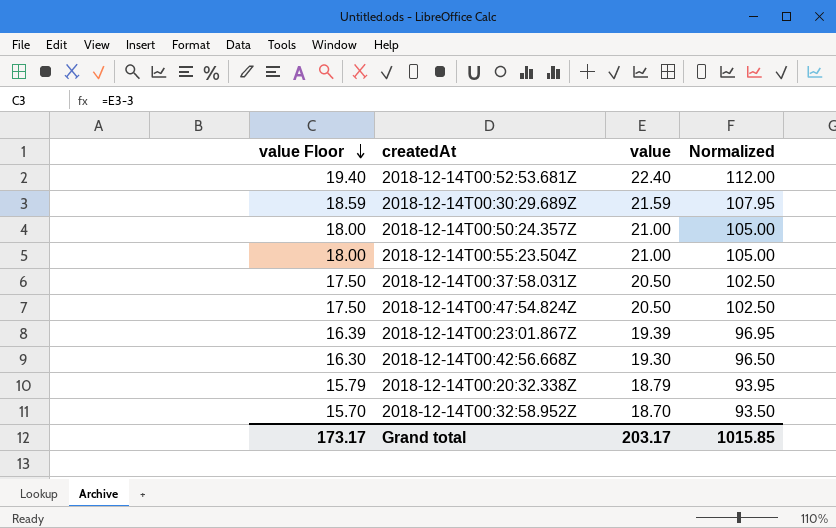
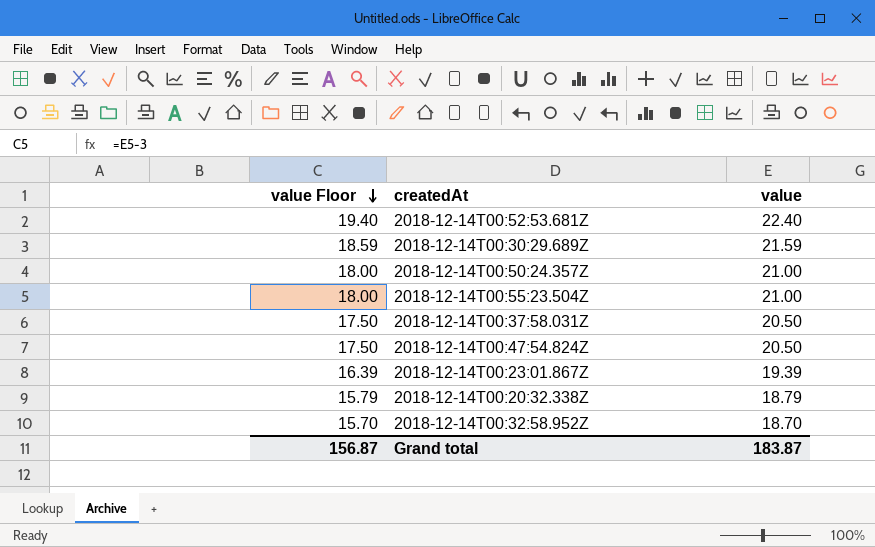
column Normalized | formula: [value] * 5 -> none
row 2018-12-14T00:42:56.668Z: 16.30 | 19.30 | 96.50 -> none
Grand total | value Floor: 173.17 -> 156.87
Grand total | value: 203.17 -> 183.87

